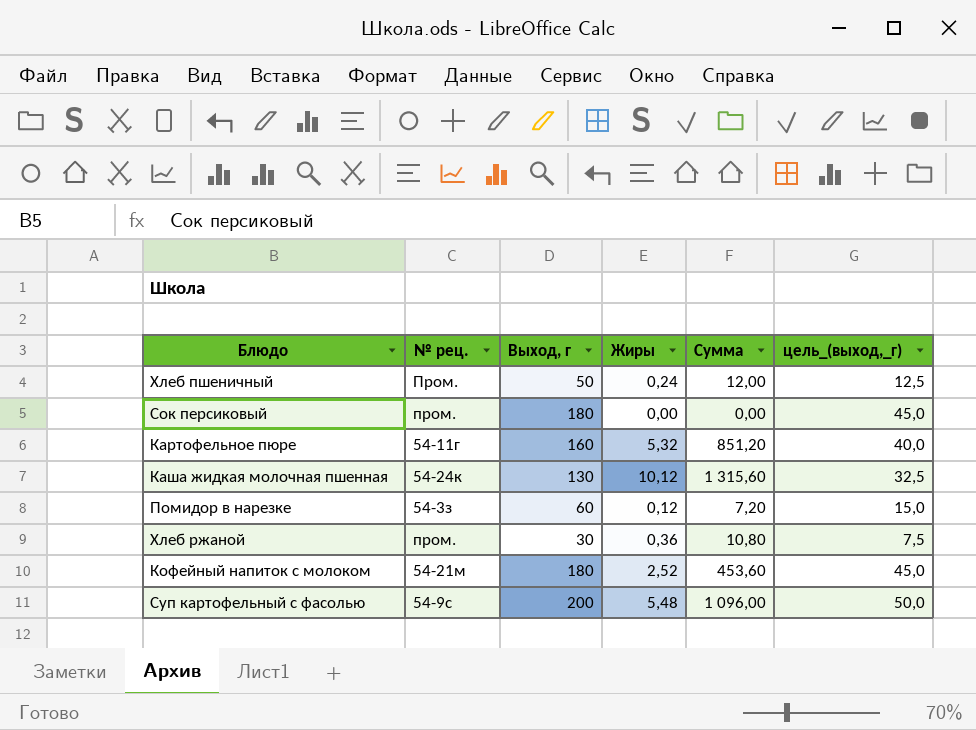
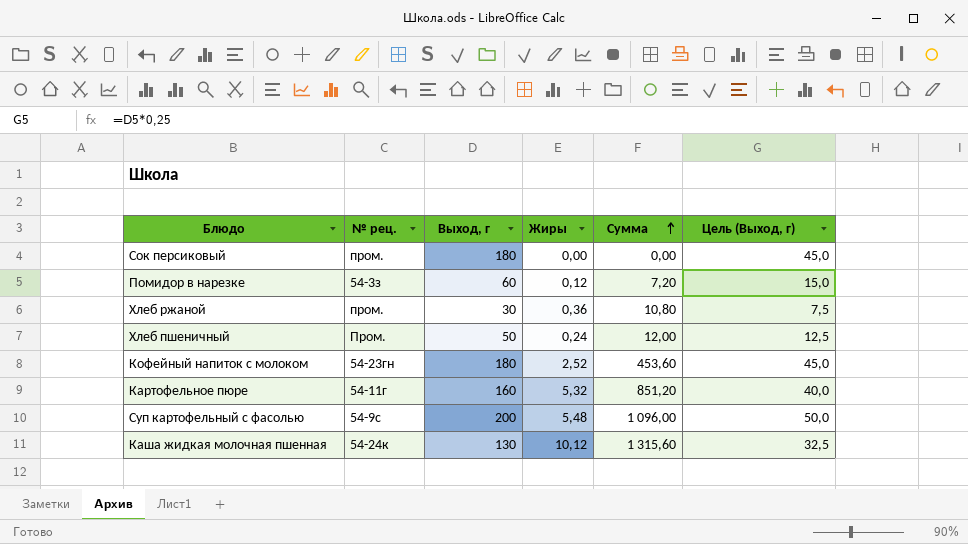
row order: none -> Сумма ascending
column name: цель_(выход,_г) -> Цель (Выход, г)
Кофейный напиток с молоком | № рец.: 54-21м -> 54-23гн

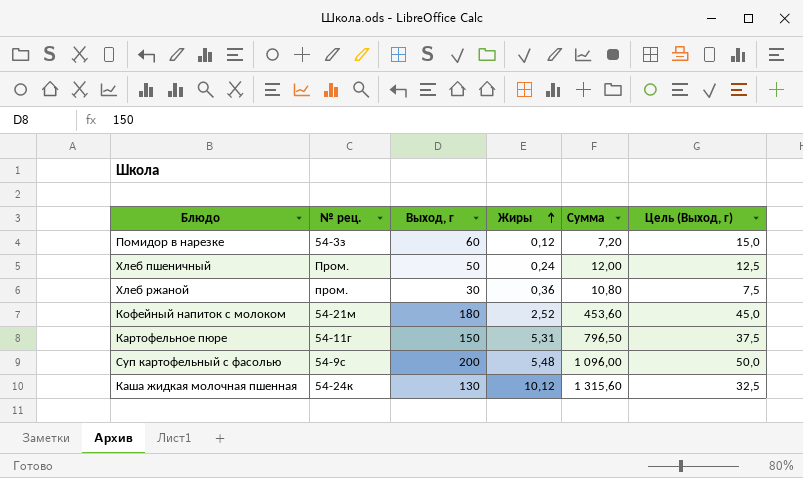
row order: Сумма ascending -> Жиры ascending
row Сок персиковый: пром. | 180 | 0,00 | 0,00 | 45,0 -> none
Кофейный напиток с молоком | № рец.: 54-23гн -> 54-21м
Картофельное пюре | Выход, г: 160 -> 150
Картофельное пюре | Жиры: 5,32 -> 5,31
Картофельное пюре | Сумма: 851,20 -> 796,50
Картофельное пюре | Цель (Выход, г): 40,0 -> 37,5

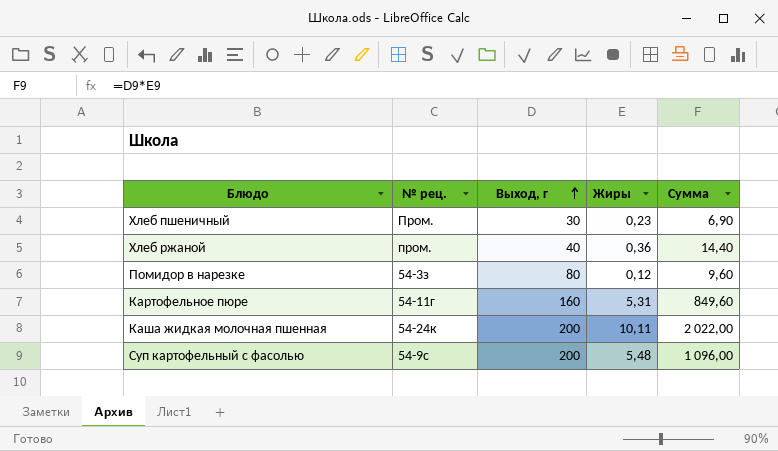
row order: Жиры ascending -> Выход, г ascending
column Цель (Выход, г) | formula: [Выход, г] * 0,25 -> none
row Кофейный напиток с молоком: 54-21м | 180 | 2,52 | 453,60 | 45,0 -> none
Хлеб пшеничный | Выход, г: 50 -> 30
Хлеб пшеничный | Жиры: 0,24 -> 0,23
Хлеб пшеничный | Сумма: 12,00 -> 6,90
Хлеб ржаной | Выход, г: 30 -> 40
Хлеб ржаной | Сумма: 10,80 -> 14,40
Помидор в нарезке | Выход, г: 60 -> 80
Помидор в нарезке | Сумма: 7,20 -> 9,60
Картофельное пюре | Выход, г: 150 -> 160
Картофельное пюре | Сумма: 796,50 -> 849,60
Каша жидкая молочная пшенная | Выход, г: 130 -> 200
Каша жидкая молочная пшенная | Жиры: 10,12 -> 10,11
Каша жидкая молочная пшенная | Сумма: 1 315,60 -> 2 022,00

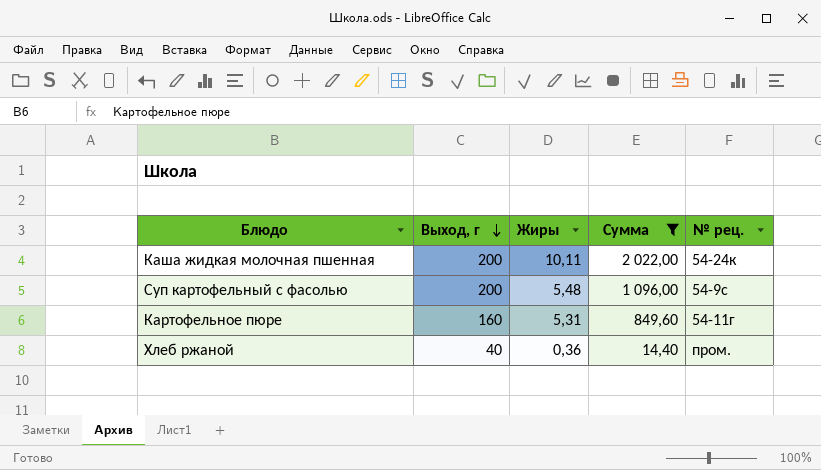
filter: none -> Сумма >= 14,40
row order: Выход, г ascending -> Выход, г descending
column № рец. | position: 2 -> 5

